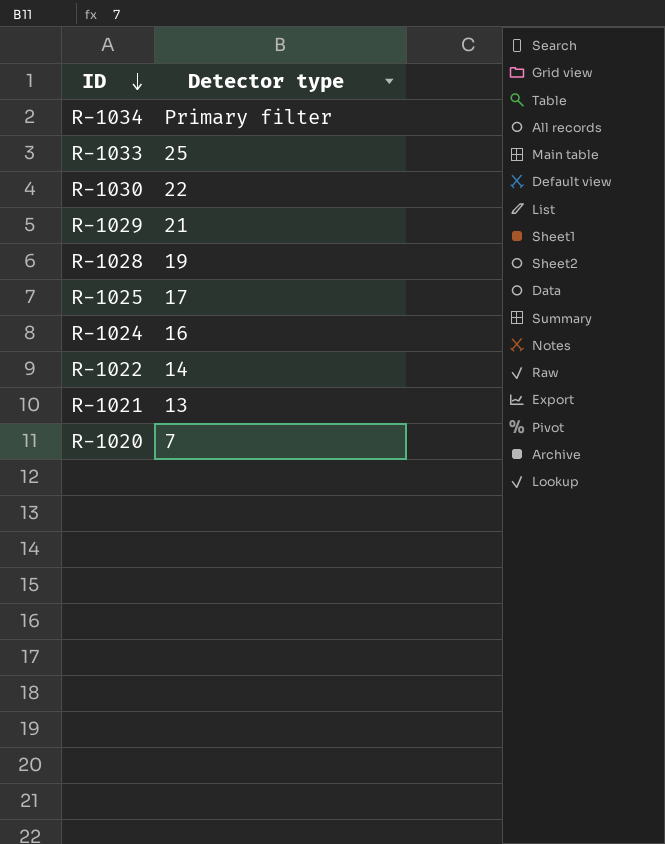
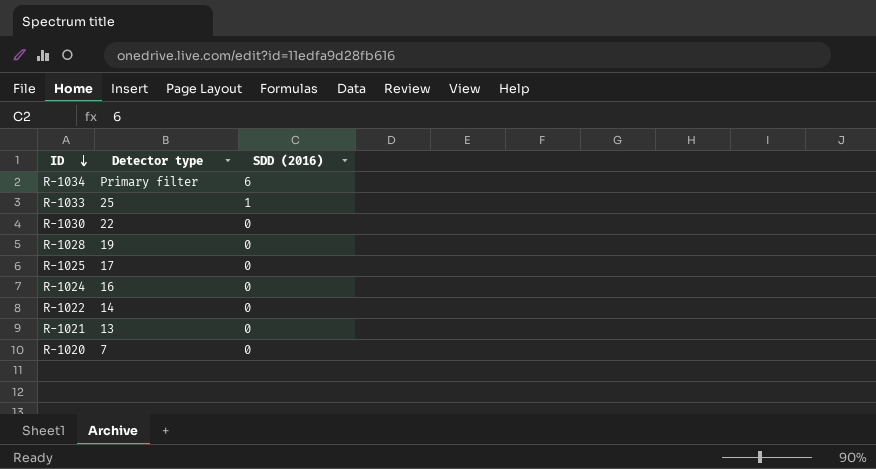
column SDD (2016) | position: none -> 3
row R-1029: 21 -> none

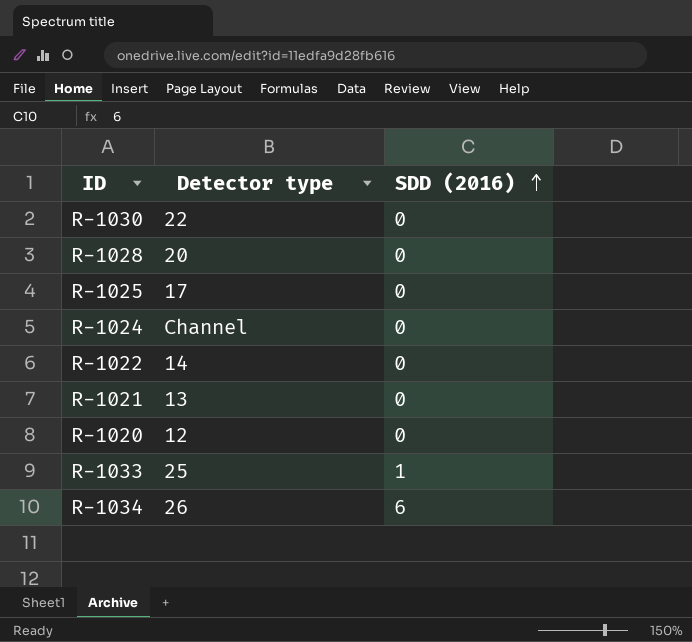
row order: ID descending -> SDD (2016) ascending
R-1028 | Detector type: 19 -> 20
R-1024 | Detector type: 16 -> Channel
R-1020 | Detector type: 7 -> 12
R-1034 | Detector type: Primary filter -> 26

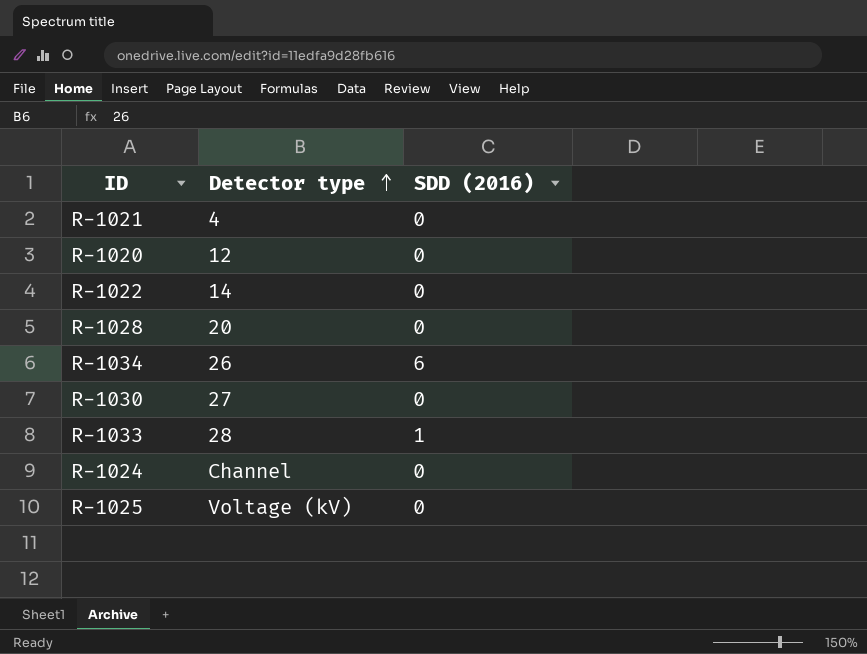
row order: SDD (2016) ascending -> Detector type ascending
R-1021 | Detector type: 13 -> 4
R-1030 | Detector type: 22 -> 27
R-1033 | Detector type: 25 -> 28
R-1025 | Detector type: 17 -> Voltage (kV)

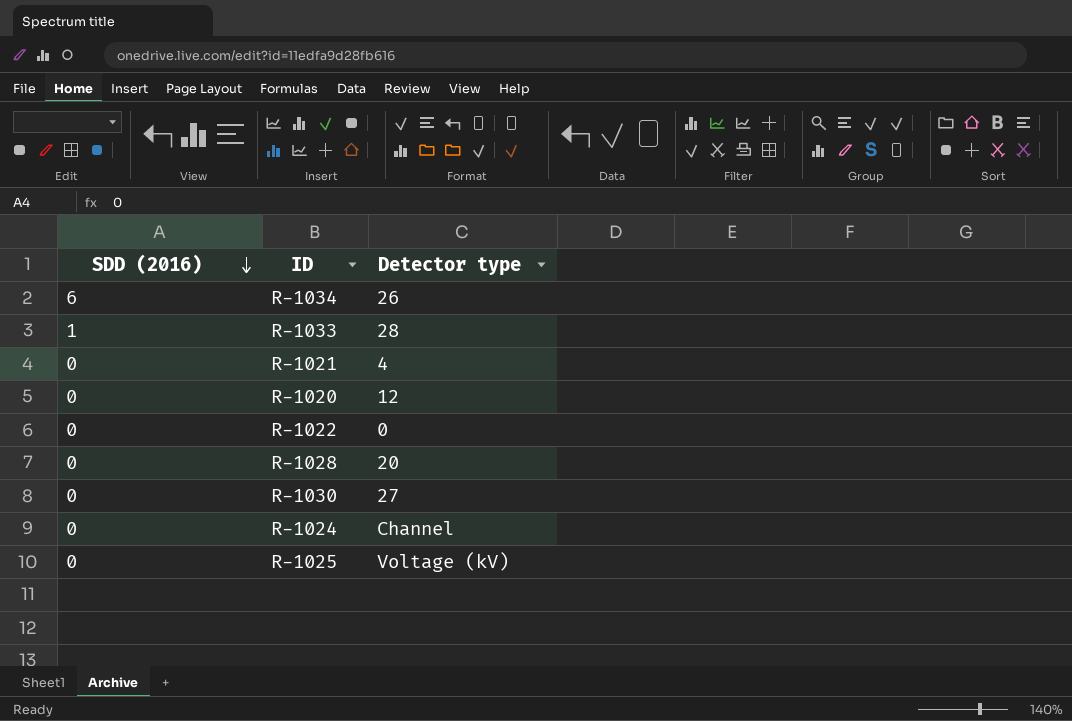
row order: Detector type ascending -> SDD (2016) descending
column SDD (2016) | position: 3 -> 1
R-1022 | Detector type: 14 -> 0

